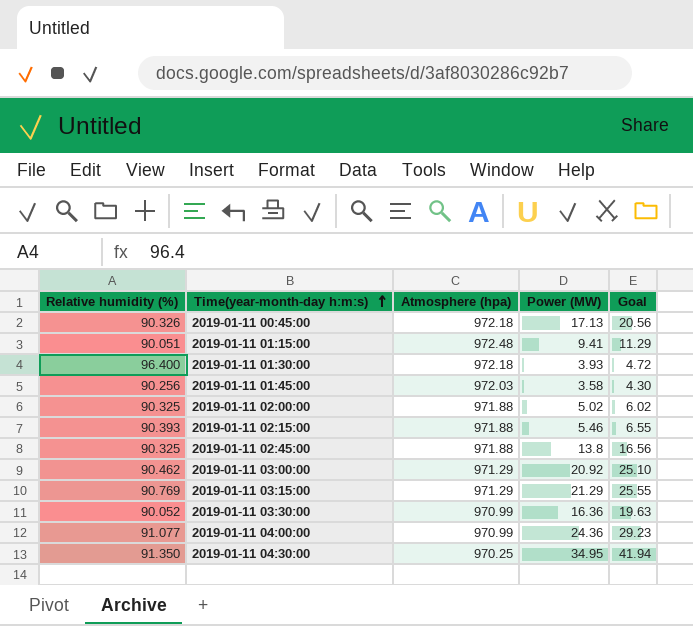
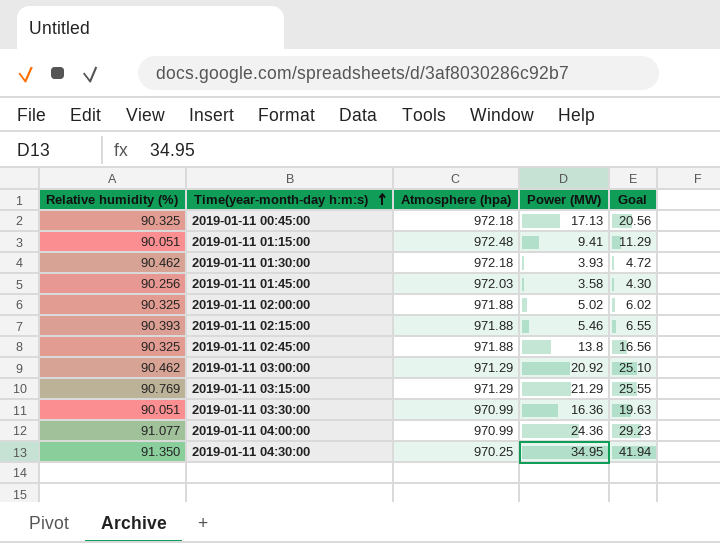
2019-01-11 00:45:00 | Relative humidity (%): 90.326 -> 90.325
2019-01-11 01:30:00 | Relative humidity (%): 96.400 -> 90.462
2019-01-11 03:30:00 | Relative humidity (%): 90.052 -> 90.051

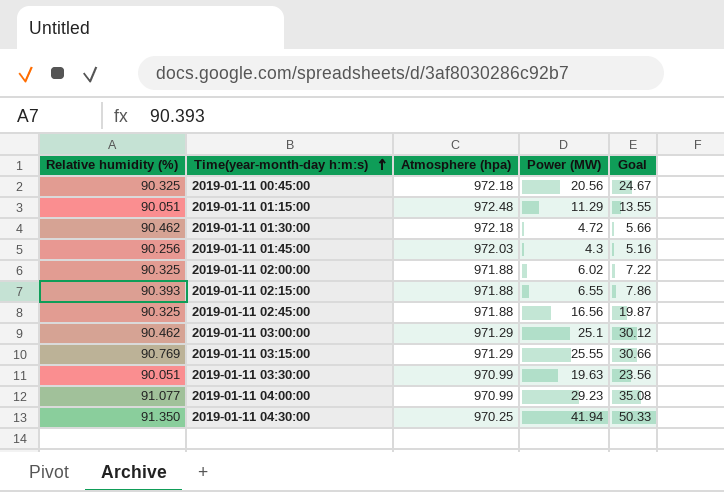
2019-01-11 00:45:00 | Power (MW): 17.13 -> 20.56
2019-01-11 00:45:00 | Goal: 20.56 -> 24.67
2019-01-11 01:15:00 | Power (MW): 9.41 -> 11.29
2019-01-11 01:15:00 | Goal: 11.29 -> 13.55
2019-01-11 01:30:00 | Power (MW): 3.93 -> 4.72
2019-01-11 01:30:00 | Goal: 4.72 -> 5.66
2019-01-11 01:45:00 | Power (MW): 3.58 -> 4.3
2019-01-11 01:45:00 | Goal: 4.30 -> 5.16
2019-01-11 02:00:00 | Power (MW): 5.02 -> 6.02
2019-01-11 02:00:00 | Goal: 6.02 -> 7.22
2019-01-11 02:15:00 | Power (MW): 5.46 -> 6.55
2019-01-11 02:15:00 | Goal: 6.55 -> 7.86
2019-01-11 02:45:00 | Power (MW): 13.8 -> 16.56
2019-01-11 02:45:00 | Goal: 16.56 -> 19.87
2019-01-11 03:00:00 | Power (MW): 20.92 -> 25.1
2019-01-11 03:00:00 | Goal: 25.10 -> 30.12
2019-01-11 03:15:00 | Power (MW): 21.29 -> 25.55
2019-01-11 03:15:00 | Goal: 25.55 -> 30.66
2019-01-11 03:30:00 | Power (MW): 16.36 -> 19.63
2019-01-11 03:30:00 | Goal: 19.63 -> 23.56
2019-01-11 04:00:00 | Power (MW): 24.36 -> 29.23
2019-01-11 04:00:00 | Goal: 29.23 -> 35.08
2019-01-11 04:30:00 | Power (MW): 34.95 -> 41.94
2019-01-11 04:30:00 | Goal: 41.94 -> 50.33

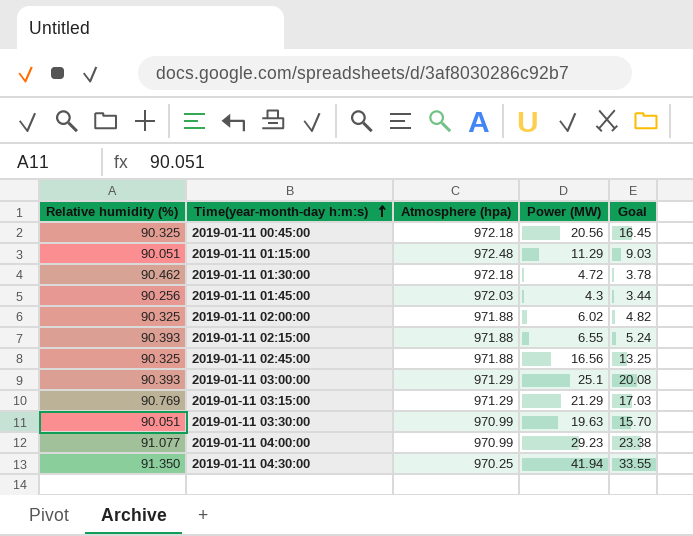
column Goal | formula: [Power (MW)] * 1.2 -> [Power (MW)] * 0.8
2019-01-11 03:00:00 | Relative humidity (%): 90.462 -> 90.393
2019-01-11 03:15:00 | Power (MW): 25.55 -> 21.29

